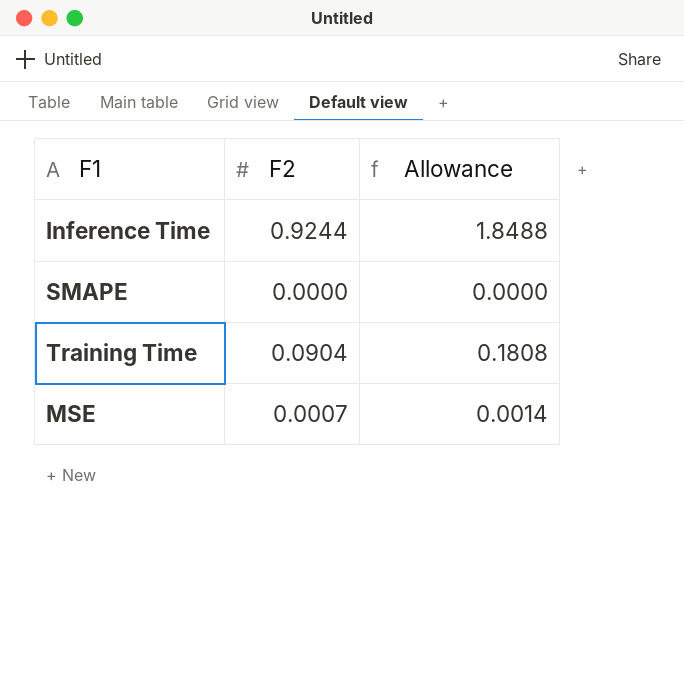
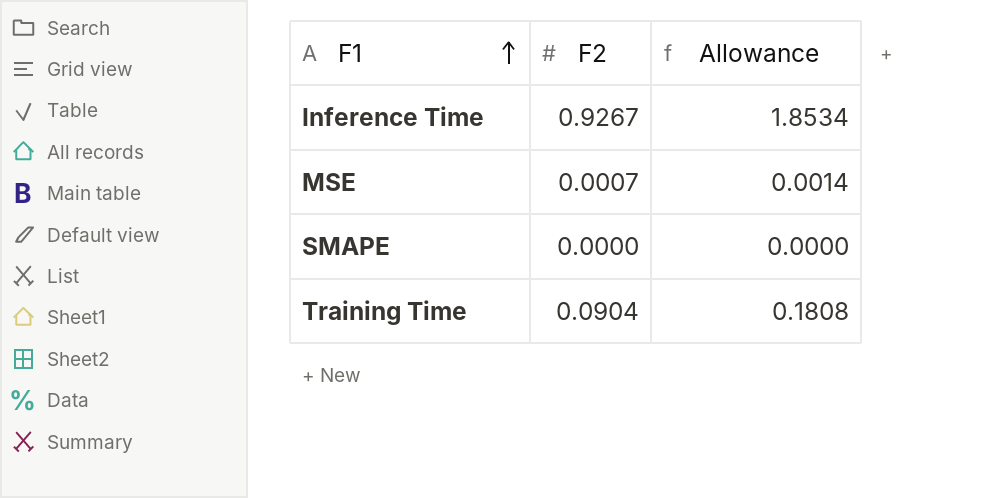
row order: none -> F1 ascending
Inference Time | F2: 0.9244 -> 0.9267
Inference Time | Allowance: 1.8488 -> 1.8534

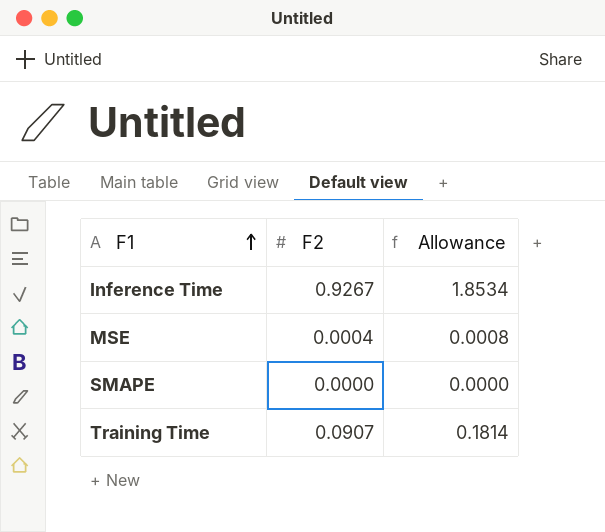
MSE | F2: 0.0007 -> 0.0004
MSE | Allowance: 0.0014 -> 0.0008
Training Time | F2: 0.0904 -> 0.0907
Training Time | Allowance: 0.1808 -> 0.1814

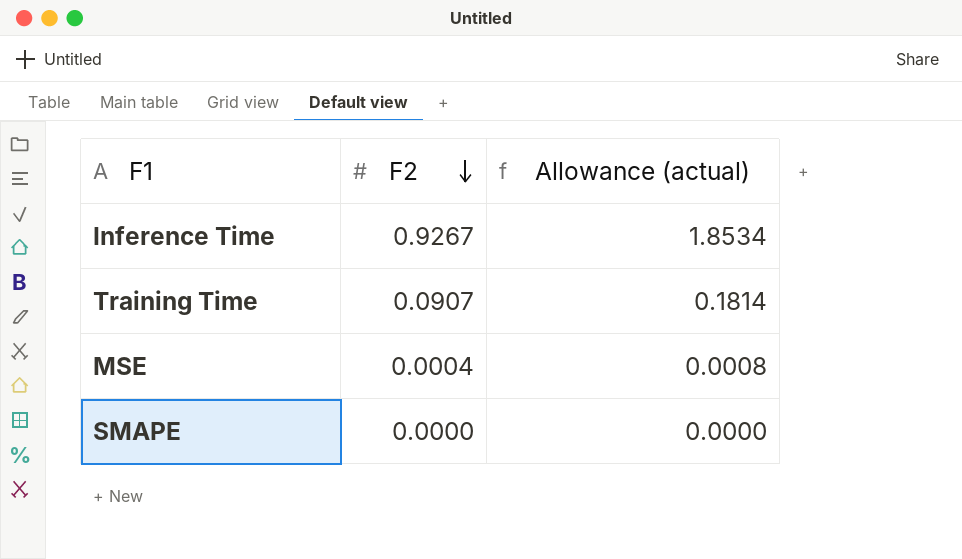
row order: F1 ascending -> F2 descending
column name: Allowance -> Allowance (actual)

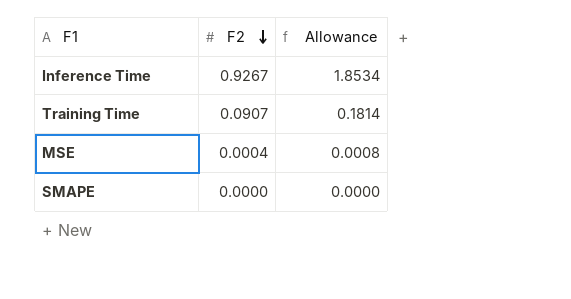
column name: Allowance (actual) -> Allowance

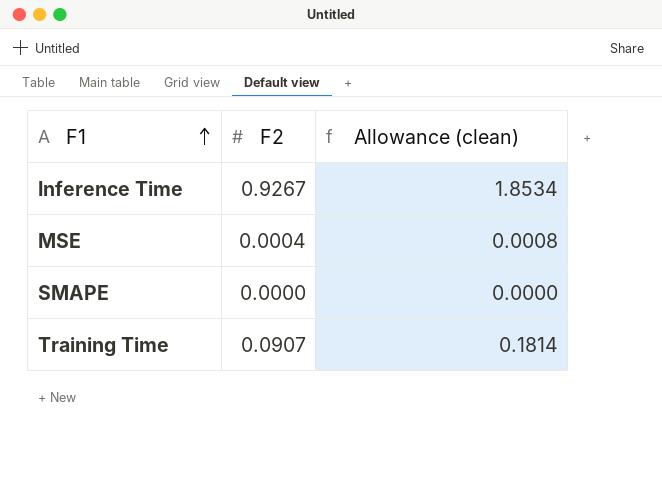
row order: F2 descending -> F1 ascending
column name: Allowance -> Allowance (clean)

